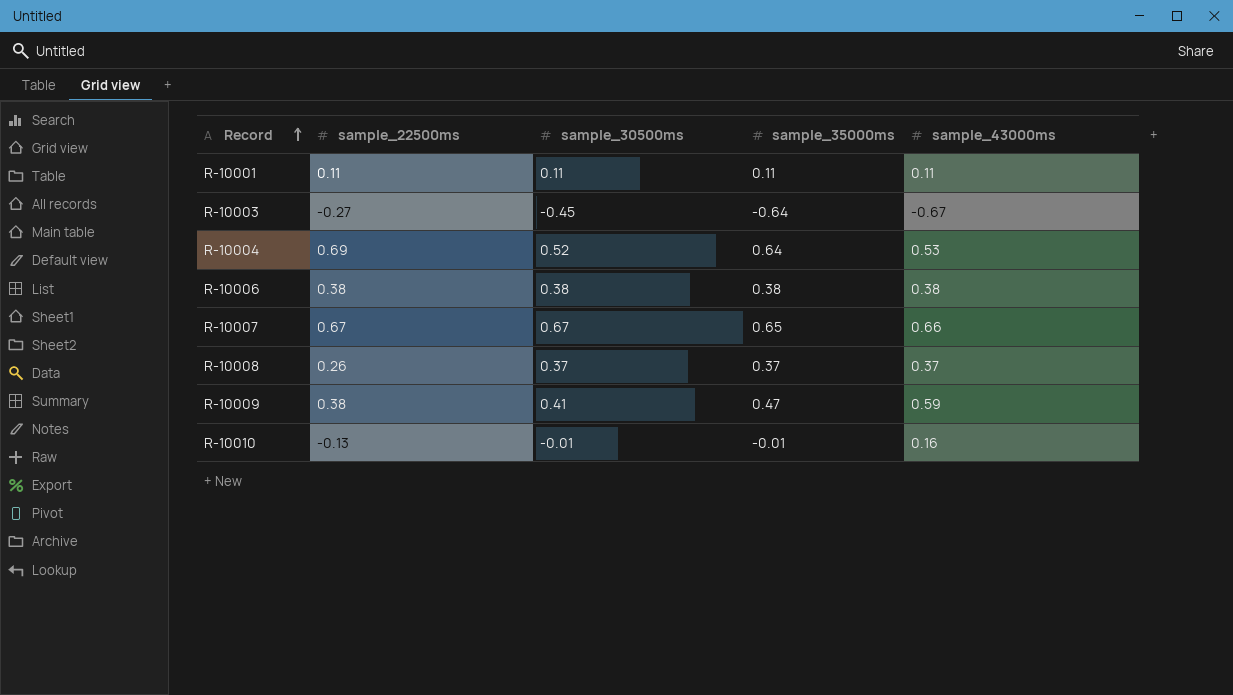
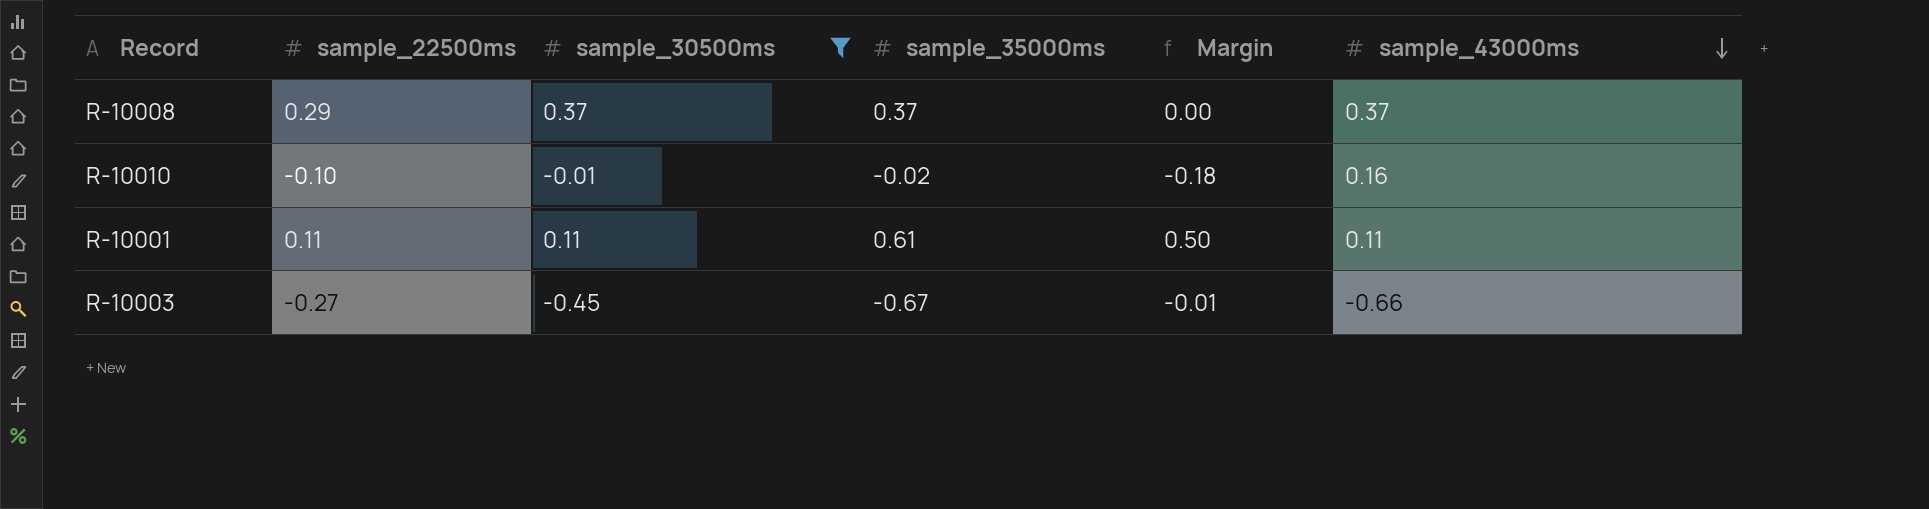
filter: none -> sample_30500ms <= 0.37
row order: Record ascending -> sample_43000ms descending
column Margin | formula: none -> [sample_35000ms] - [sample_43000ms]
R-10008 | sample_22500ms: 0.26 -> 0.29
R-10010 | sample_22500ms: -0.13 -> -0.10
R-10010 | sample_35000ms: -0.01 -> -0.02
R-10001 | sample_35000ms: 0.11 -> 0.61
R-10003 | sample_35000ms: -0.64 -> -0.67
R-10003 | sample_43000ms: -0.67 -> -0.66

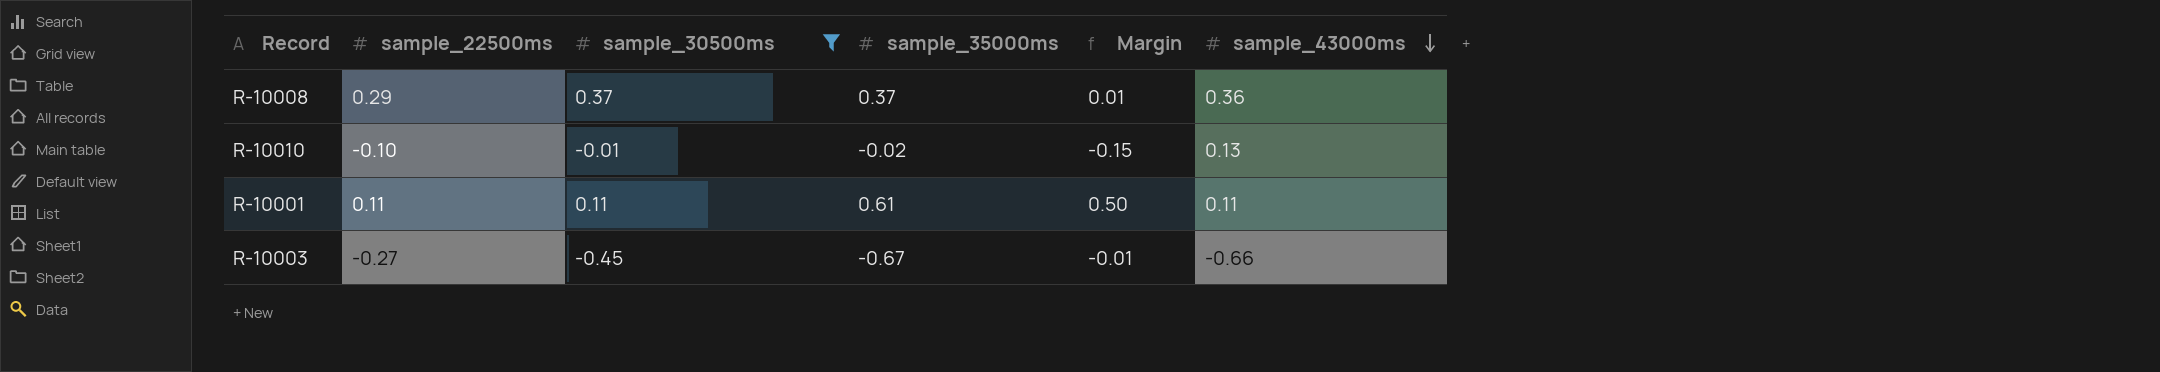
R-10008 | Margin: 0.00 -> 0.01
R-10008 | sample_43000ms: 0.37 -> 0.36
R-10010 | Margin: -0.18 -> -0.15
R-10010 | sample_43000ms: 0.16 -> 0.13

